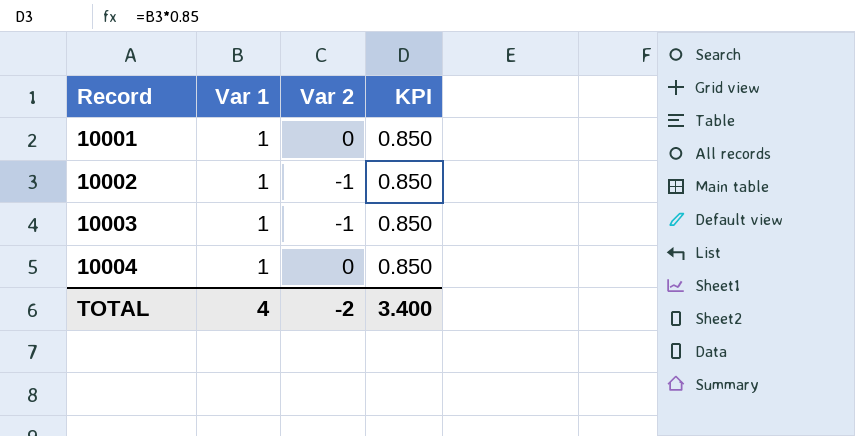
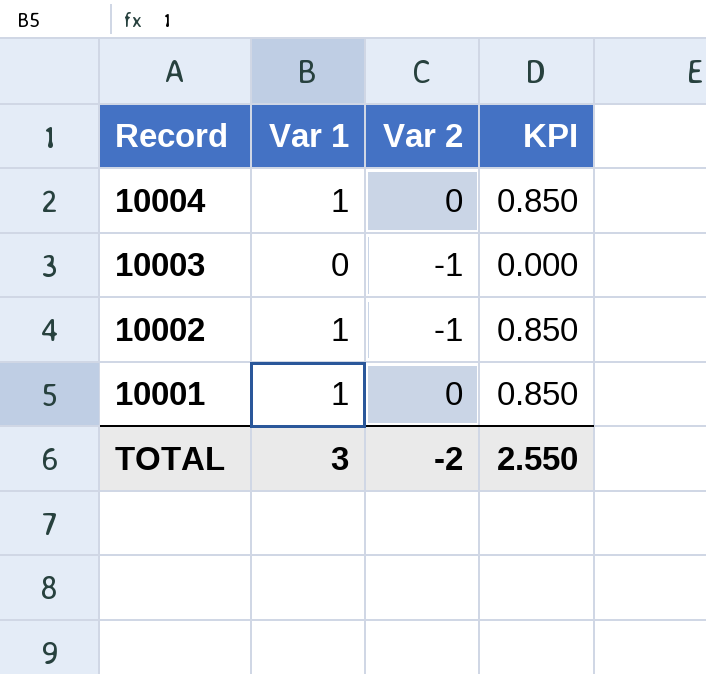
row order: Record ascending -> Record descending
10003 | Var 1: 1 -> 0
10003 | KPI: 0.850 -> 0.000
TOTAL | Var 1: 4 -> 3
TOTAL | KPI: 3.400 -> 2.550

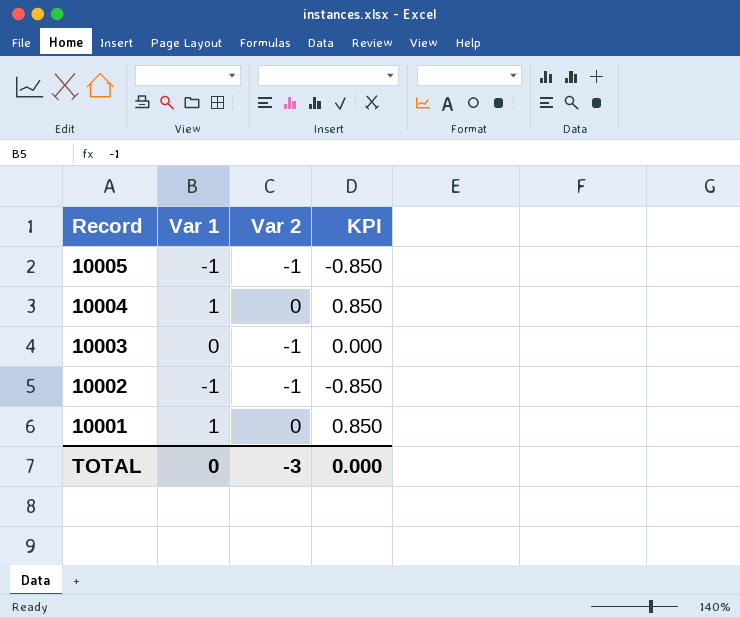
row 10005: none -> -1 | -1 | -0.850
10002 | Var 1: 1 -> -1
10002 | KPI: 0.850 -> -0.850
TOTAL | Var 1: 3 -> 0
TOTAL | Var 2: -2 -> -3
TOTAL | KPI: 2.550 -> 0.000

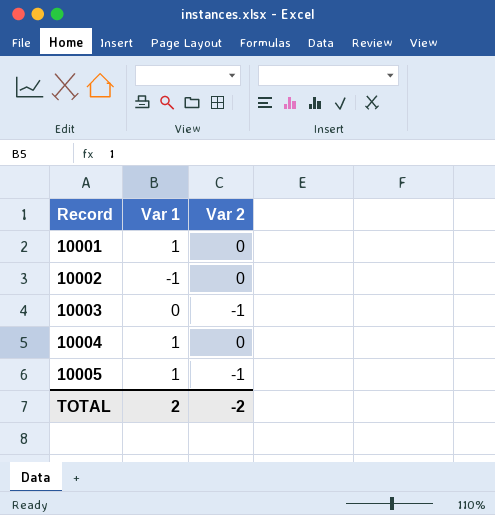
row order: Record descending -> Record ascending
column KPI | formula: [Var 1] * 0.85 -> none
10002 | Var 2: -1 -> 0
10005 | Var 1: -1 -> 1
TOTAL | Var 1: 0 -> 2
TOTAL | Var 2: -3 -> -2

